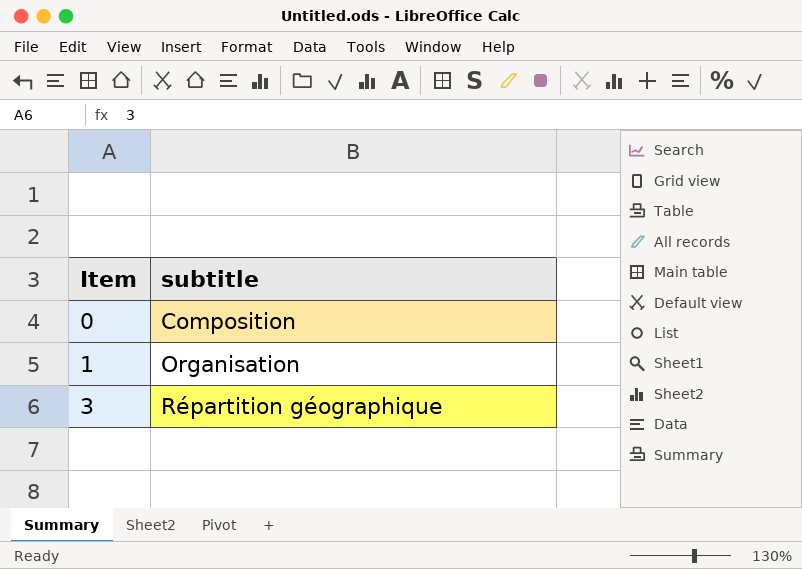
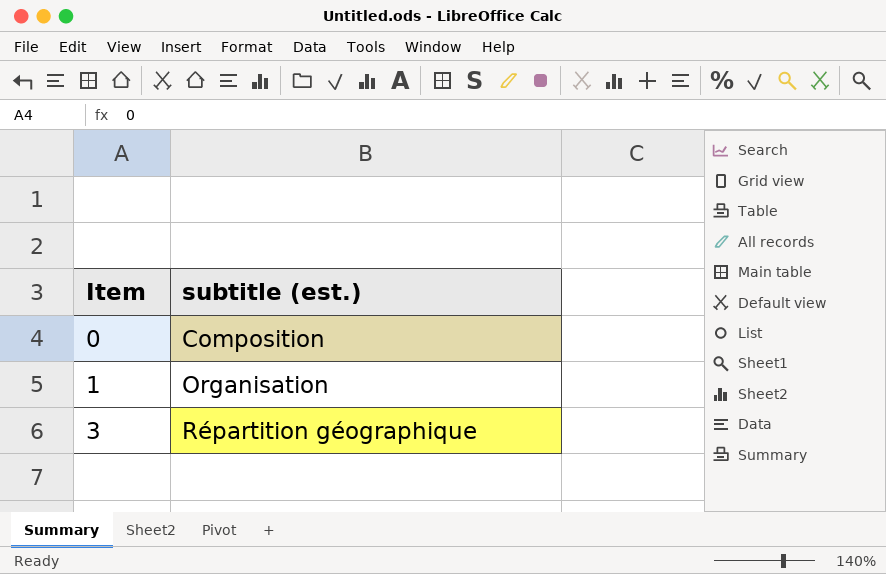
column name: subtitle -> subtitle (est.)

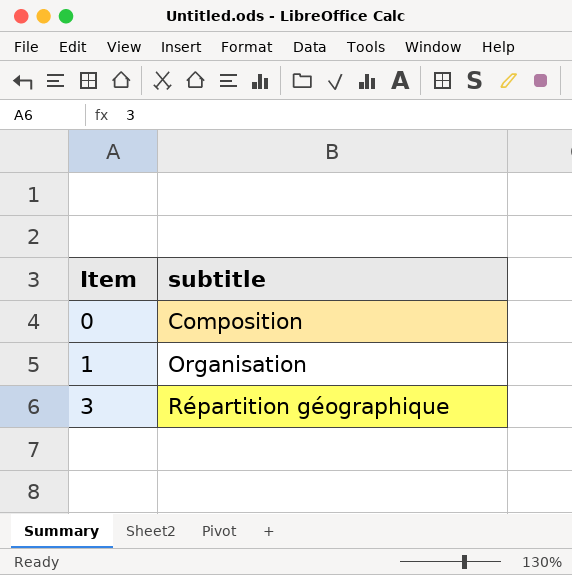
column name: subtitle (est.) -> subtitle

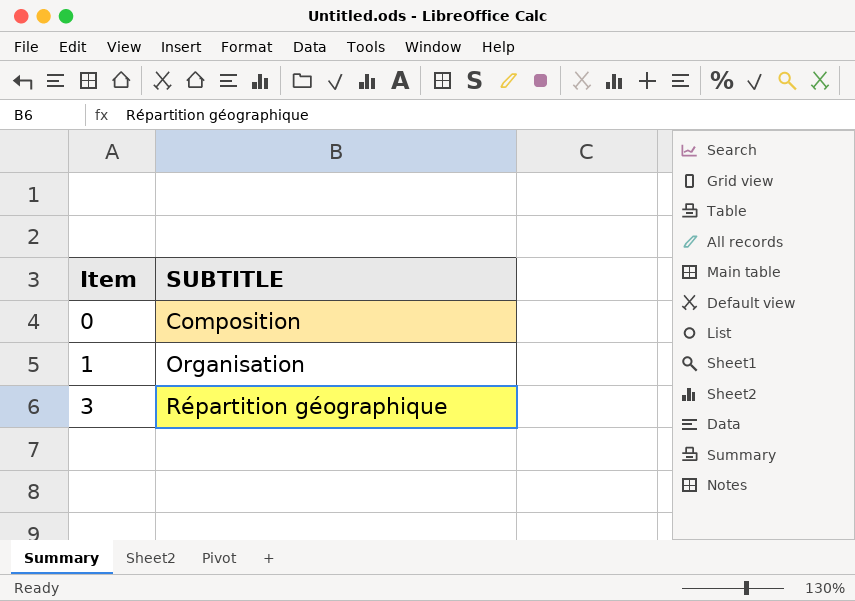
column name: subtitle -> SUBTITLE

